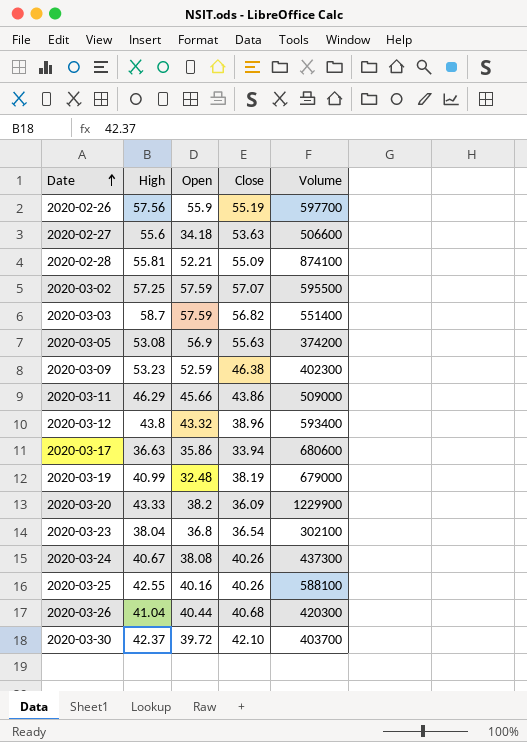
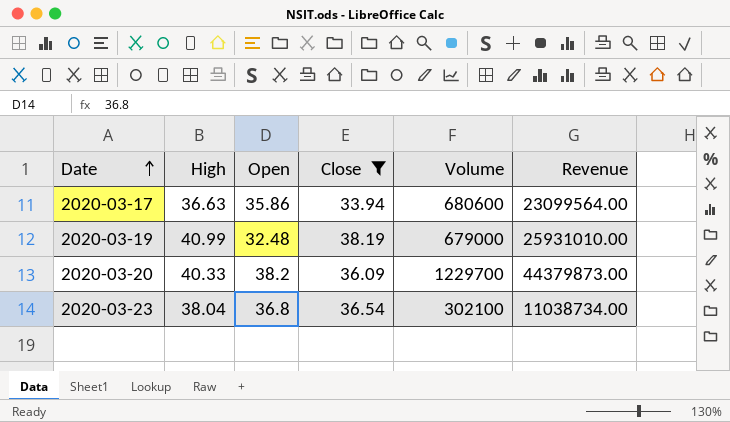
filter: none -> Close <= 38.19
column Revenue | formula: none -> [Close] * [Volume]
2020-03-20 | High: 43.33 -> 40.33
2020-03-20 | Volume: 1229900 -> 1229700

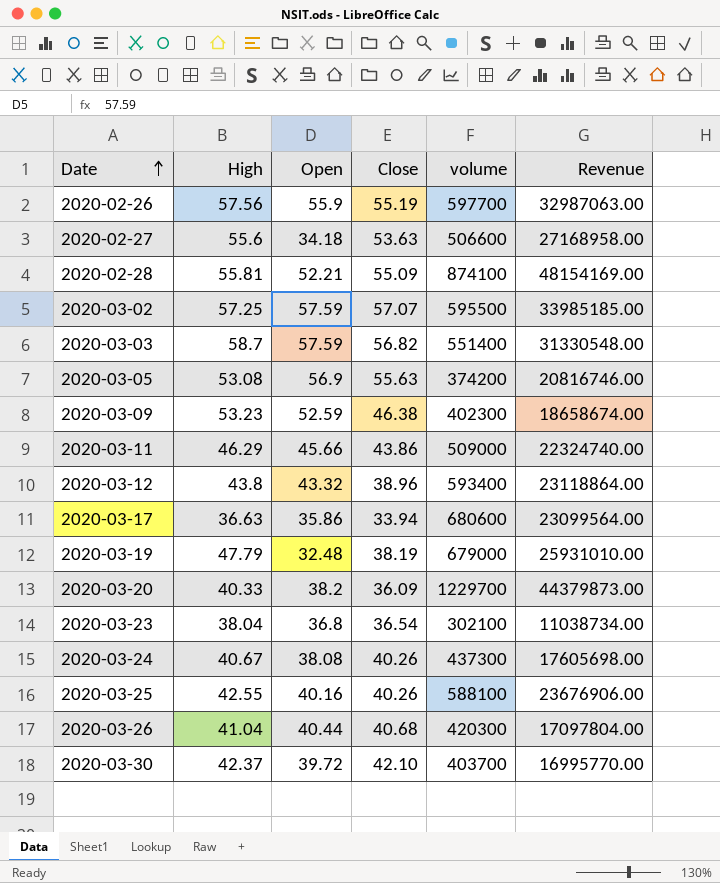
filter: Close <= 38.19 -> none
column name: Volume -> volume
2020-03-19 | High: 40.99 -> 47.79

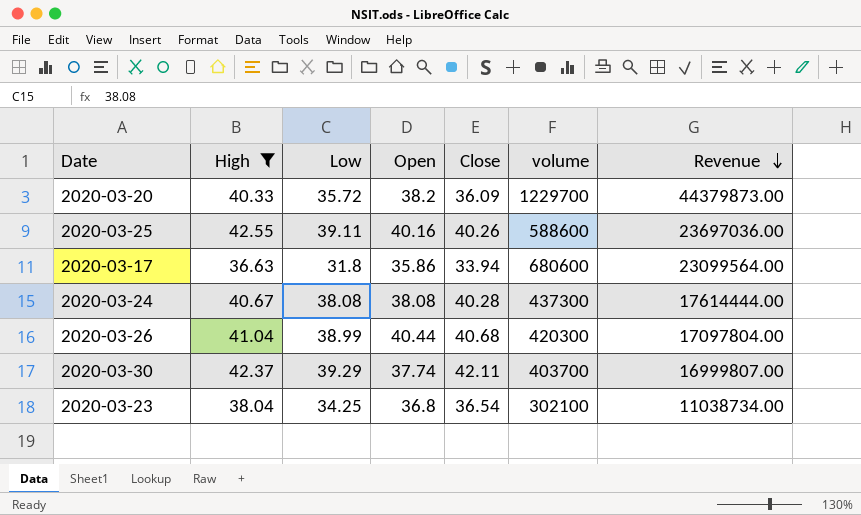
filter: none -> High <= 42.55
row order: Date ascending -> Revenue descending
column Low | position: none -> 3
2020-03-25 | volume: 588100 -> 588600
2020-03-25 | Revenue: 23676906.00 -> 23697036.00
2020-03-24 | Close: 40.26 -> 40.28
2020-03-24 | Revenue: 17605698.00 -> 17614444.00
2020-03-30 | Open: 39.72 -> 37.74
2020-03-30 | Close: 42.10 -> 42.11
2020-03-30 | Revenue: 16995770.00 -> 16999807.00

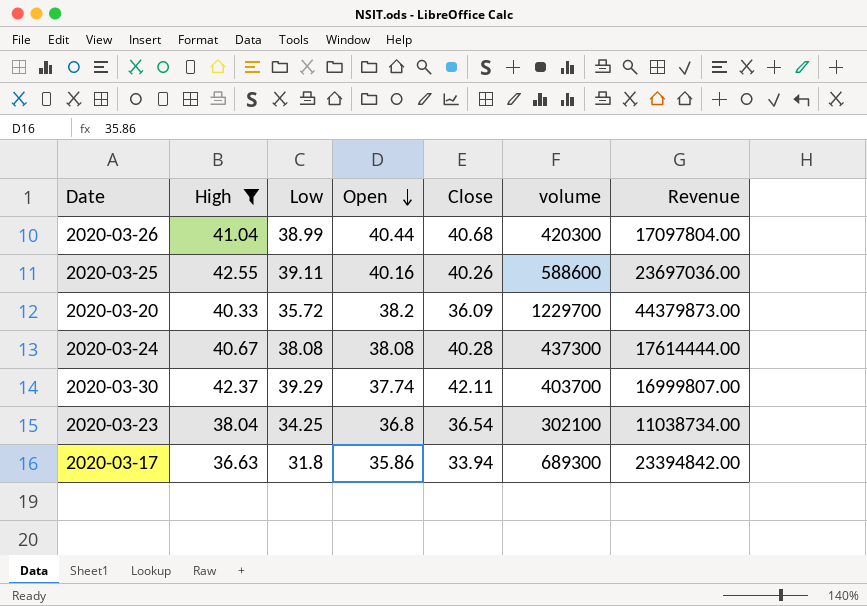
row order: Revenue descending -> Open descending
2020-03-17 | volume: 680600 -> 689300
2020-03-17 | Revenue: 23099564.00 -> 23394842.00

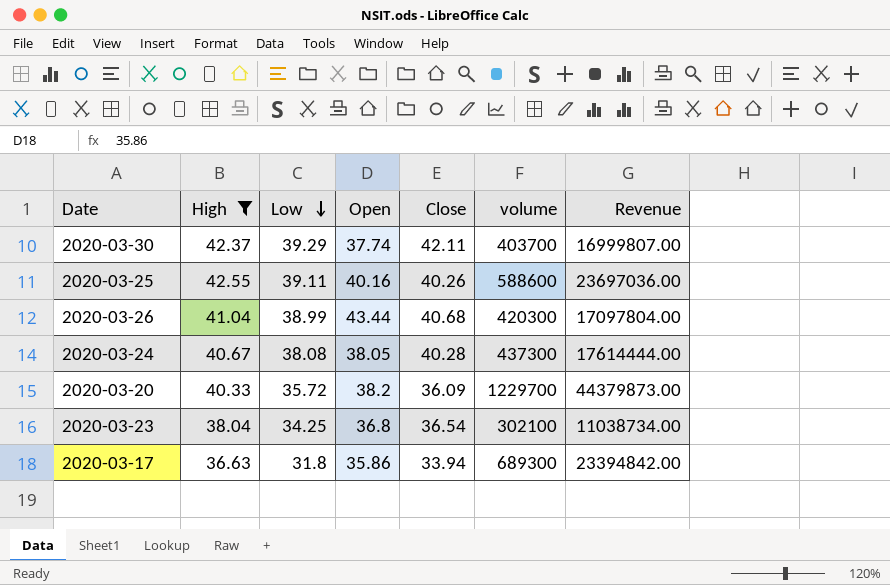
row order: Open descending -> Low descending
2020-03-26 | Open: 40.44 -> 43.44
2020-03-24 | Open: 38.08 -> 38.05

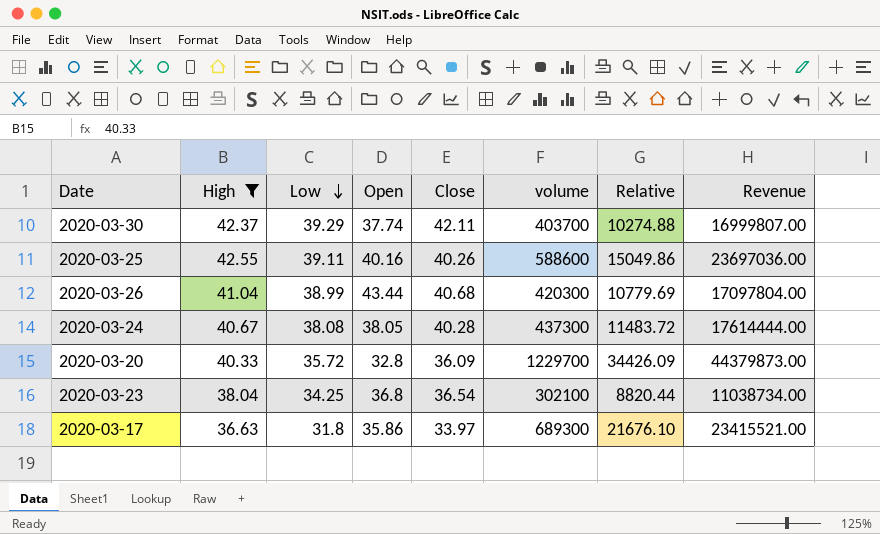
column Relative | formula: none -> [volume] / [Low]
2020-03-20 | Open: 38.2 -> 32.8
2020-03-17 | Close: 33.94 -> 33.97
2020-03-17 | Revenue: 23394842.00 -> 23415521.00

